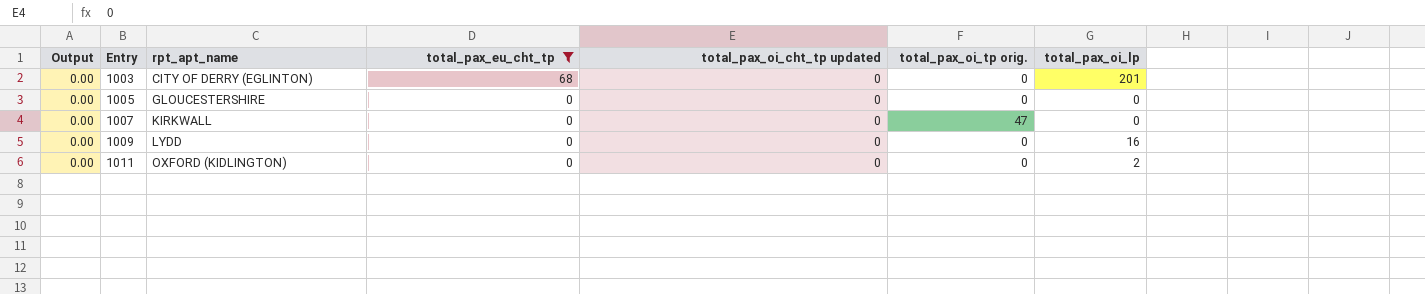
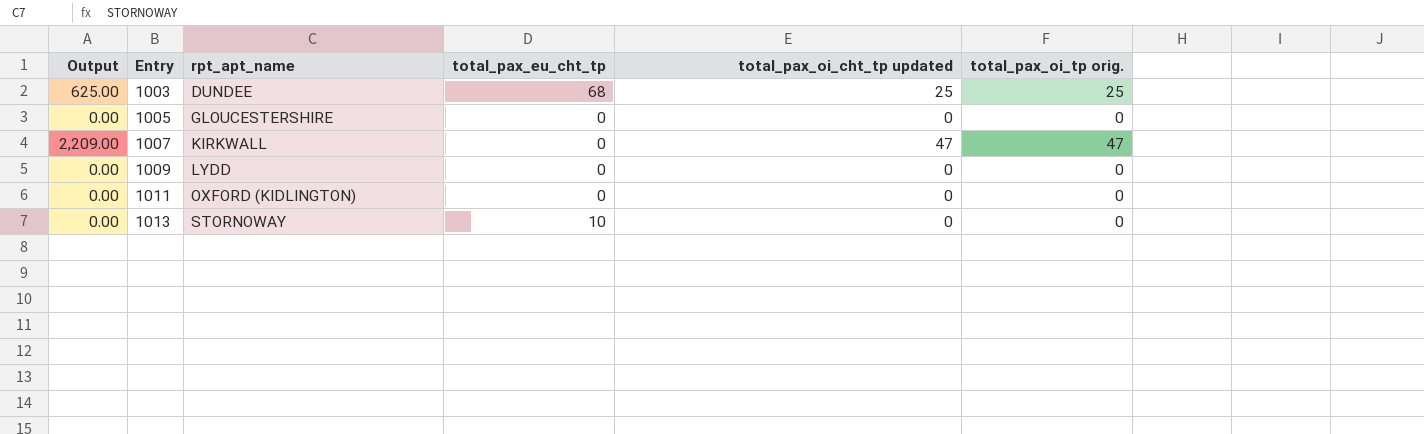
filter: total_pax_eu_cht_tp != 10 -> none
column total_pax_oi_lp | position: 7 -> none
1003 | Output: 0.00 -> 625.00
1003 | rpt_apt_name: CITY OF DERRY (EGLINTON) -> DUNDEE
1003 | total_pax_oi_cht_tp updated: 0 -> 25
1003 | total_pax_oi_tp orig.: 0 -> 25
1007 | Output: 0.00 -> 2,209.00
1007 | total_pax_oi_cht_tp updated: 0 -> 47

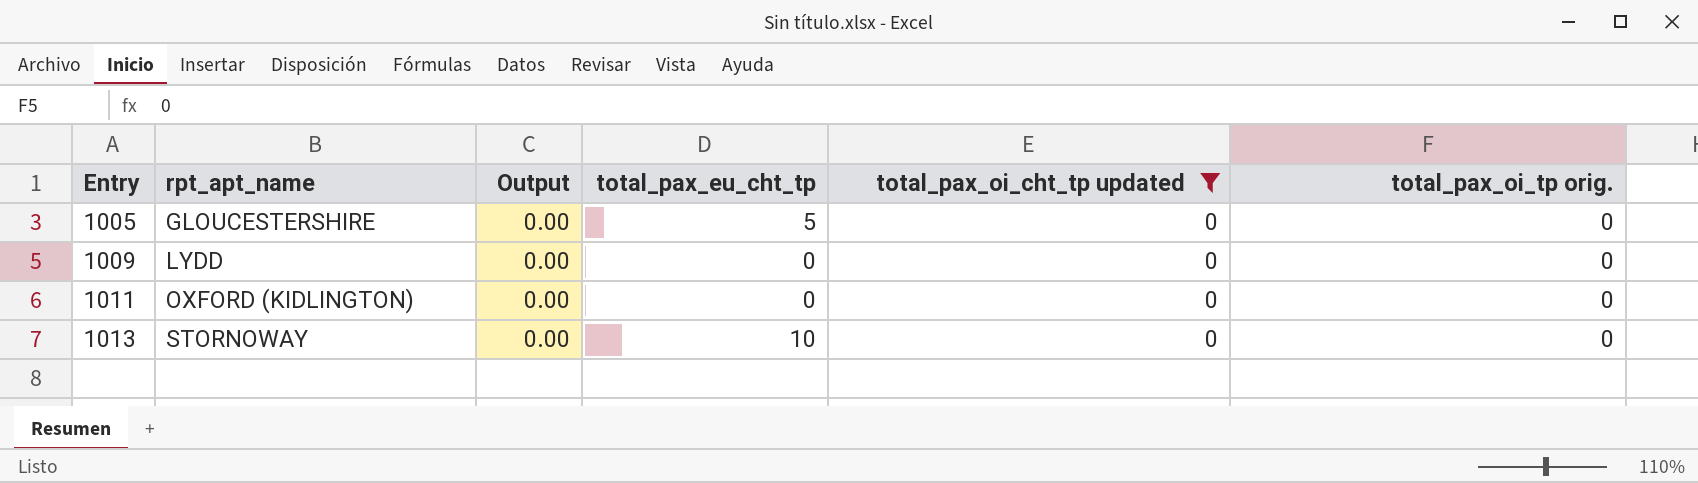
filter: none -> total_pax_oi_cht_tp updated = 0
column Output | position: 1 -> 3
1005 | total_pax_eu_cht_tp: 0 -> 5

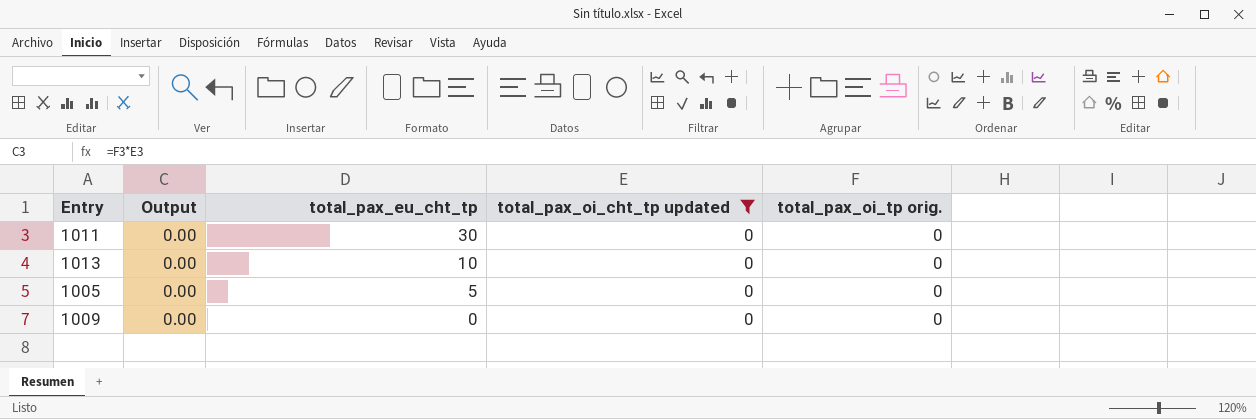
row order: Entry ascending -> total_pax_eu_cht_tp descending
column rpt_apt_name | position: 2 -> none
1011 | total_pax_eu_cht_tp: 0 -> 30

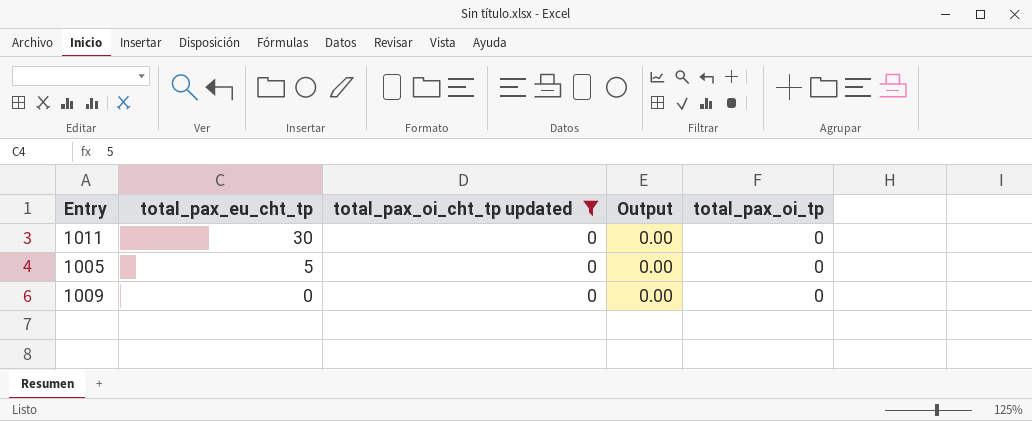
column Output | position: 2 -> 4
column name: total_pax_oi_tp orig. -> total_pax_oi_tp
row 1013: 0.00 | 10 | 0 | 0 -> none

